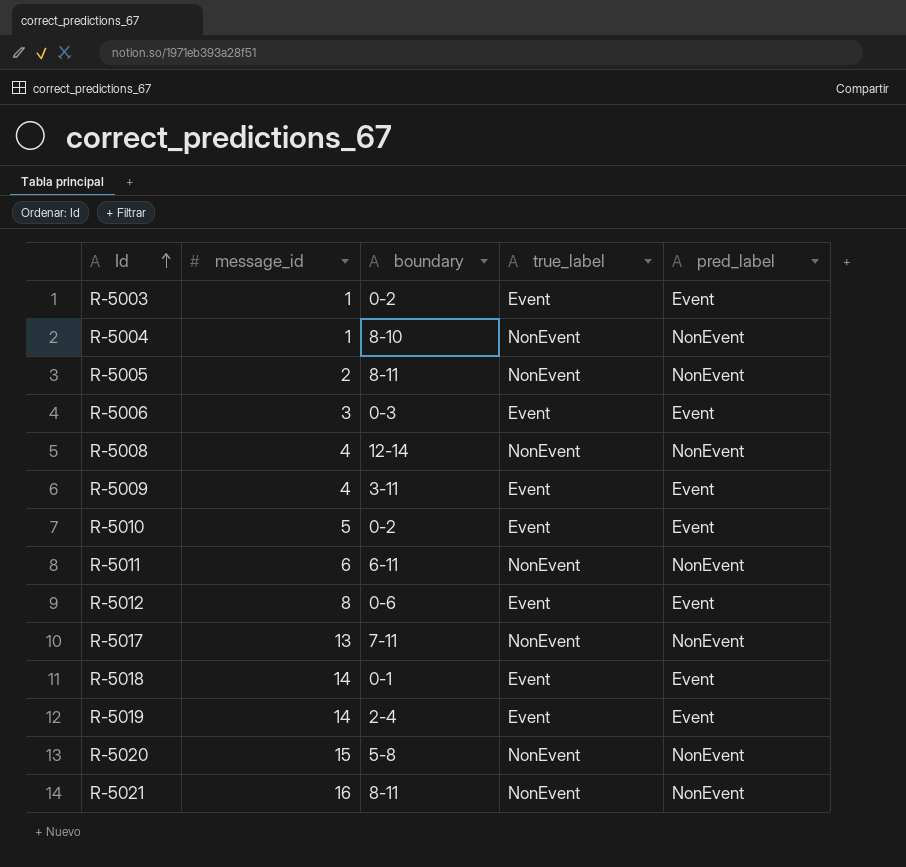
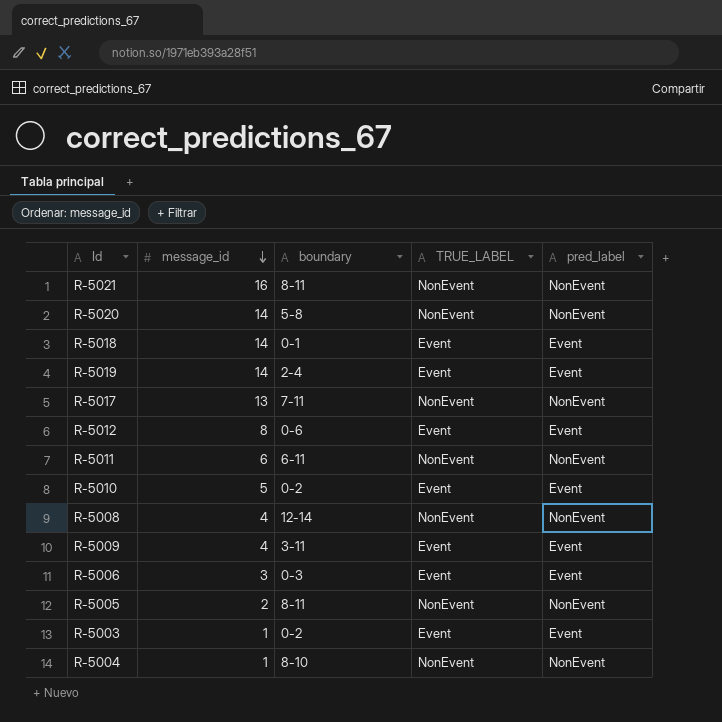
row order: Id ascending -> message_id descending
column name: true_label -> TRUE_LABEL
R-5020 | message_id: 15 -> 14

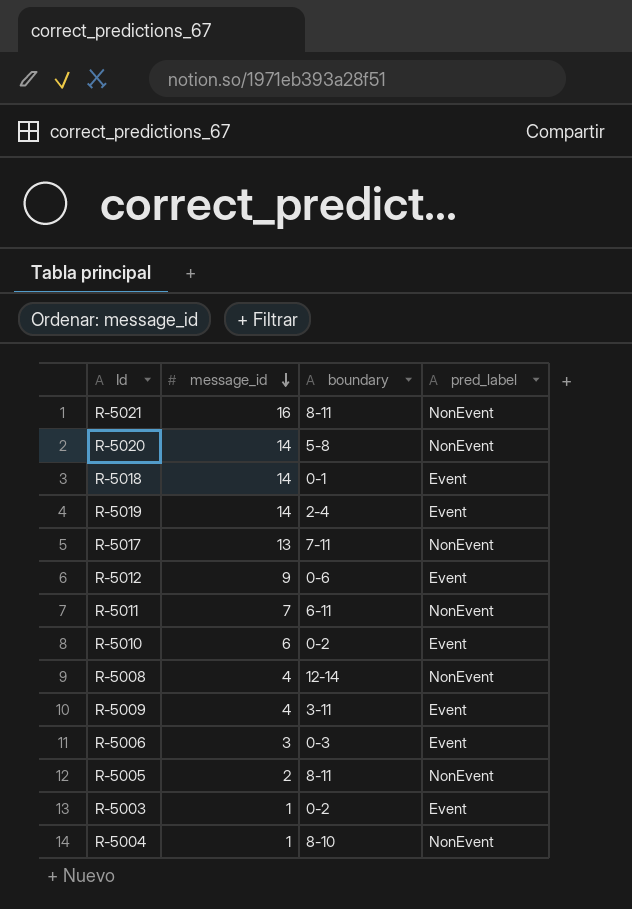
column TRUE_LABEL | position: 4 -> none
R-5012 | message_id: 8 -> 9
R-5011 | message_id: 6 -> 7
R-5010 | message_id: 5 -> 6

